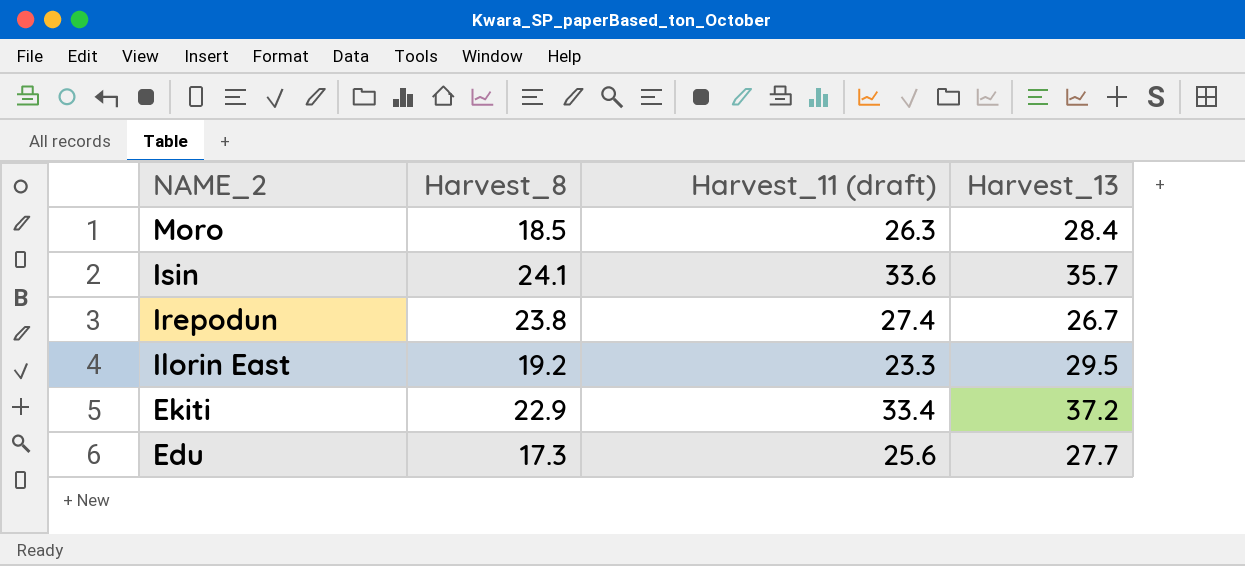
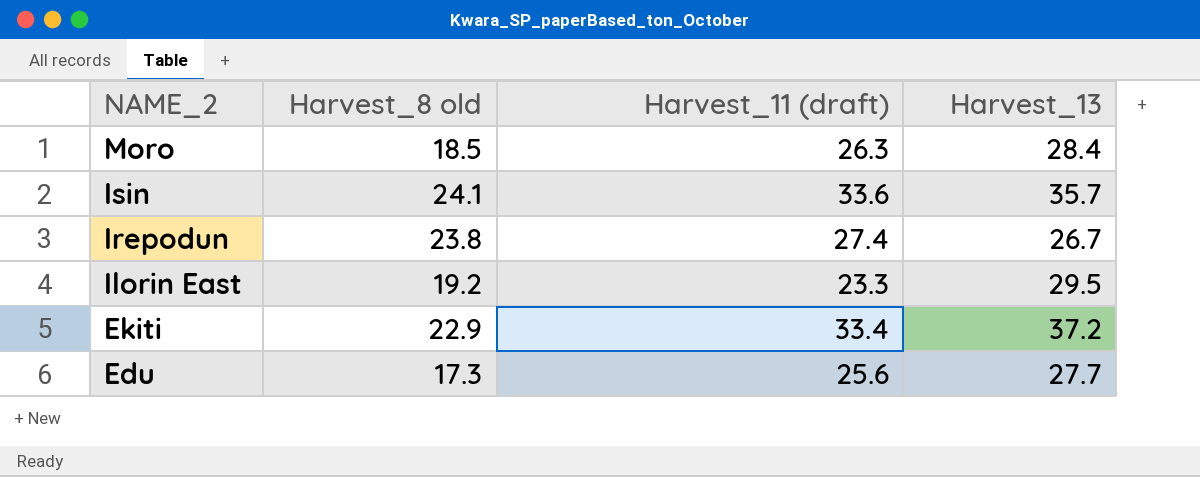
column name: Harvest_8 -> Harvest_8 old

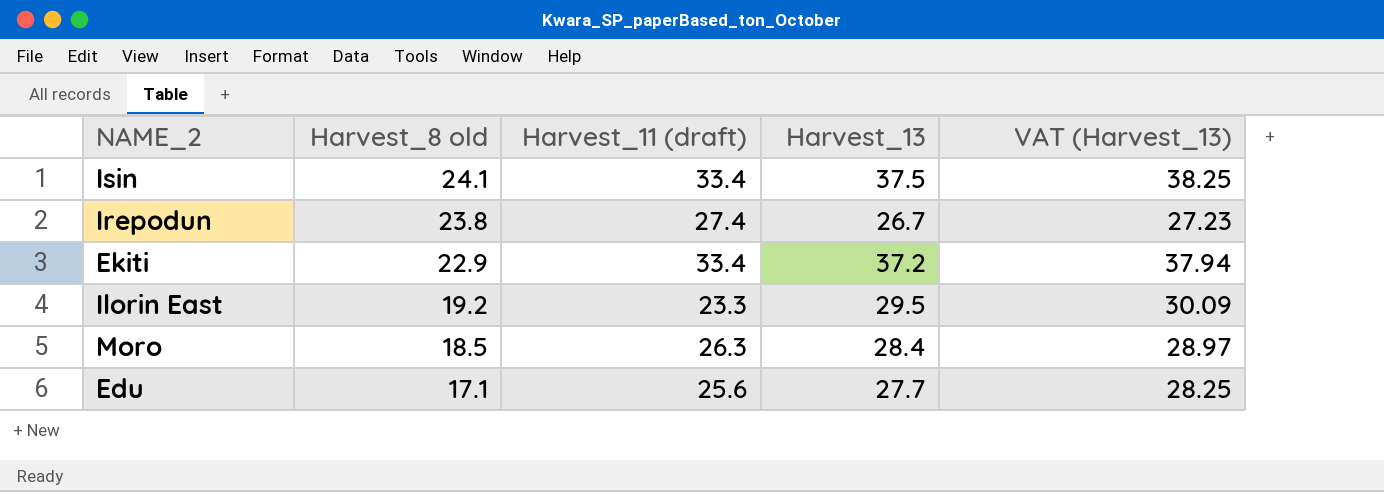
row order: NAME_2 descending -> Harvest_8 old descending
column VAT (Harvest_13) | formula: none -> [Harvest_13] * 1.02
Isin | Harvest_11 (draft): 33.6 -> 33.4
Isin | Harvest_13: 35.7 -> 37.5
Edu | Harvest_8 old: 17.3 -> 17.1

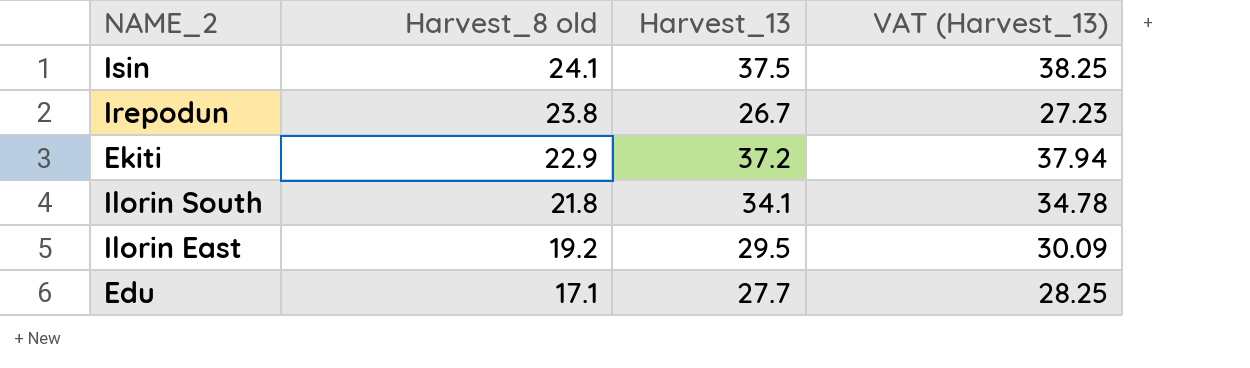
column Harvest_11 (draft) | position: 3 -> none
row Moro: 18.5 | 26.3 | 28.4 | 28.97 -> none
row Ilorin South: none -> 21.8 | 34.1 | 34.78

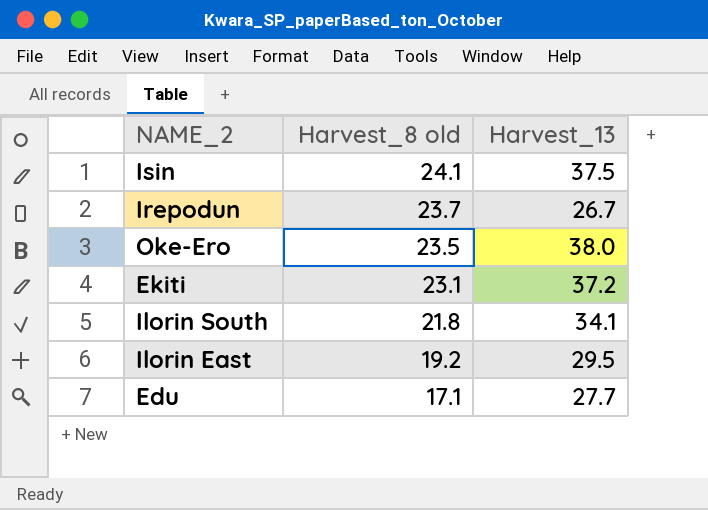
column VAT (Harvest_13) | formula: [Harvest_13] * 1.02 -> none
Irepodun | Harvest_8 old: 23.8 -> 23.7
row Oke-Ero: none -> 23.5 | 38.0
Ekiti | Harvest_8 old: 22.9 -> 23.1

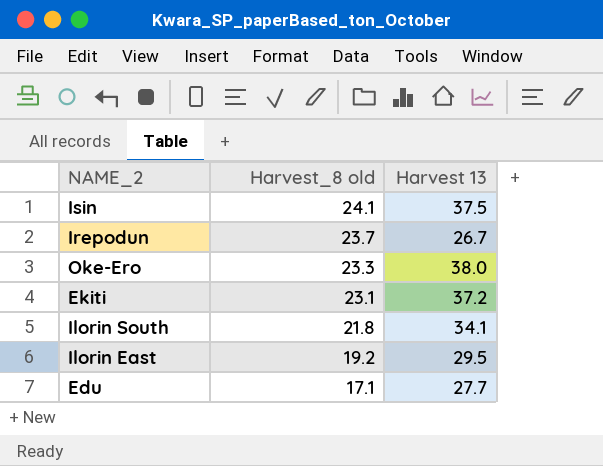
column name: Harvest_13 -> Harvest 13
Oke-Ero | Harvest_8 old: 23.5 -> 23.3

